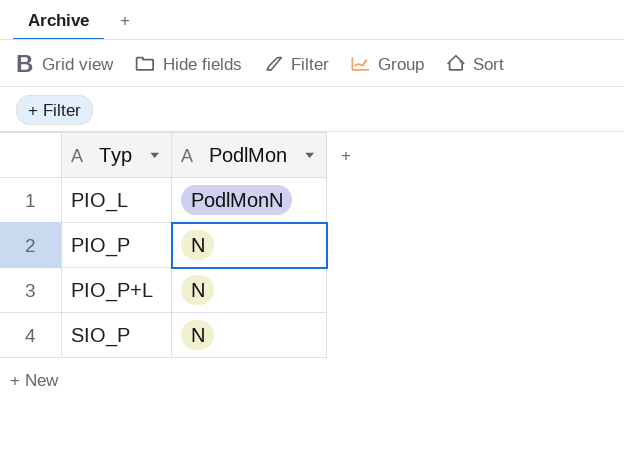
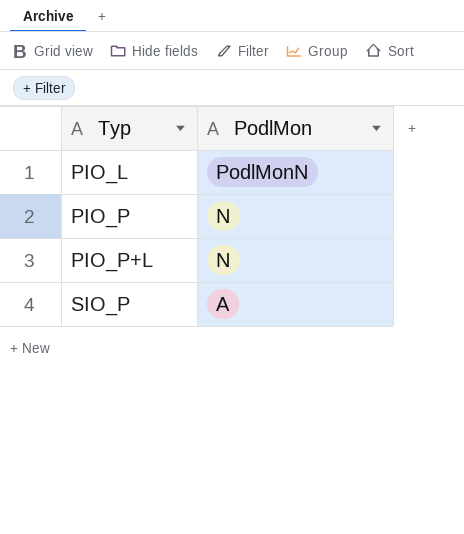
SIO_P | PodlMon: N -> A

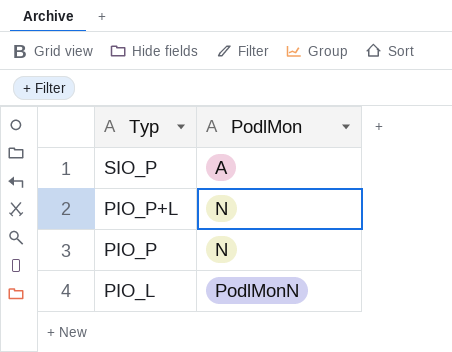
row order: Typ ascending -> Typ descending

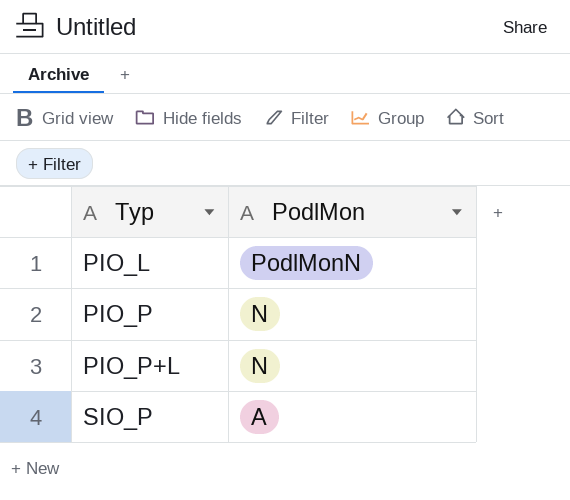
row order: Typ descending -> Typ ascending

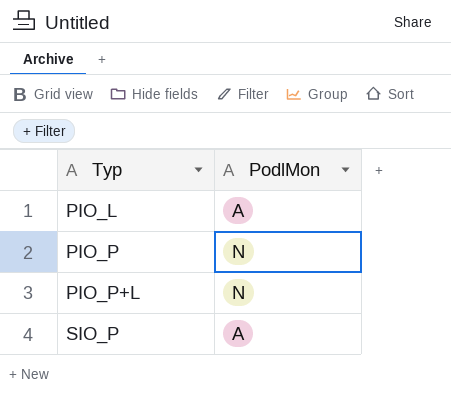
PIO_L | PodlMon: PodlMonN -> A

